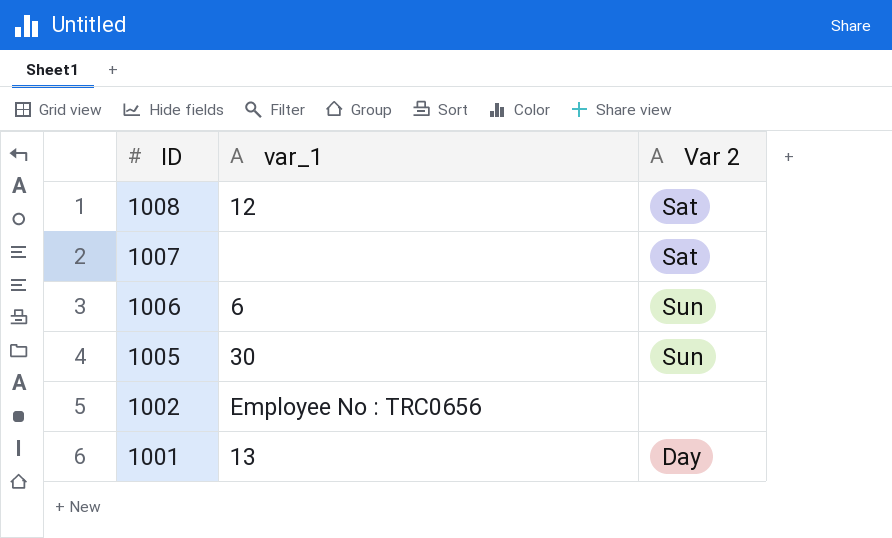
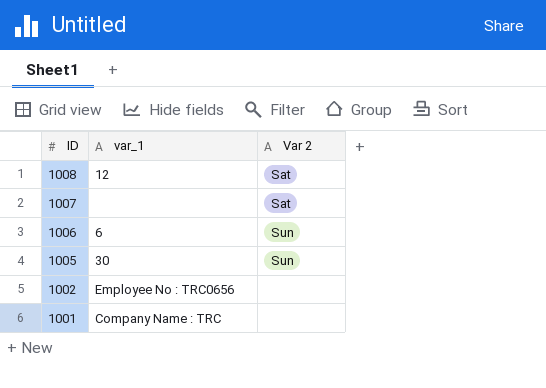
1001 | var_1: 13 -> Company Name : TRC
1001 | Var 2: Day -> none

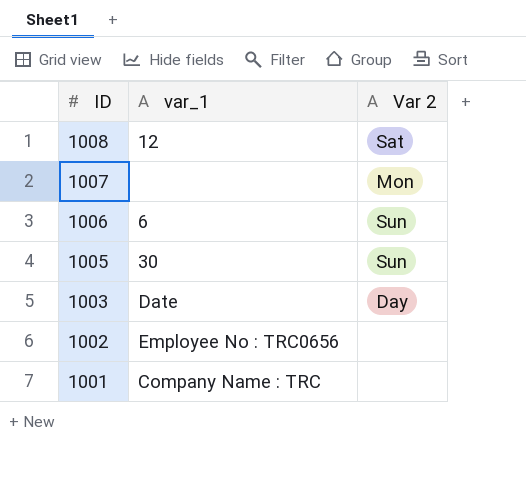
1007 | Var 2: Sat -> Mon
row 1003: none -> Date | Day

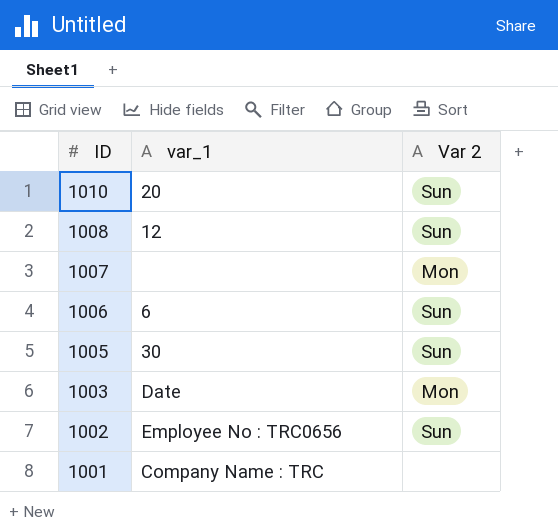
row 1010: none -> 20 | Sun
1008 | Var 2: Sat -> Sun
1003 | Var 2: Day -> Mon
1002 | Var 2: none -> Sun

